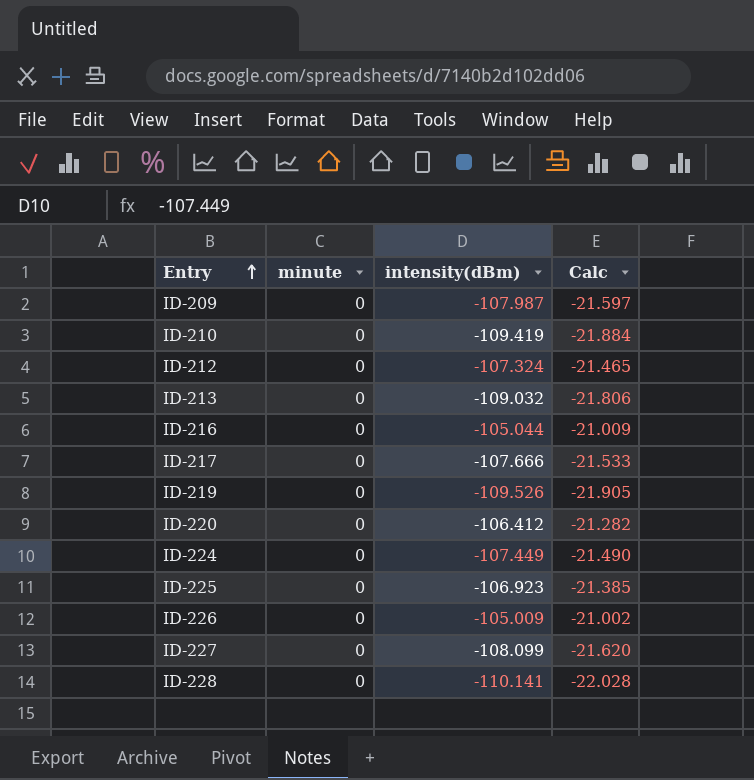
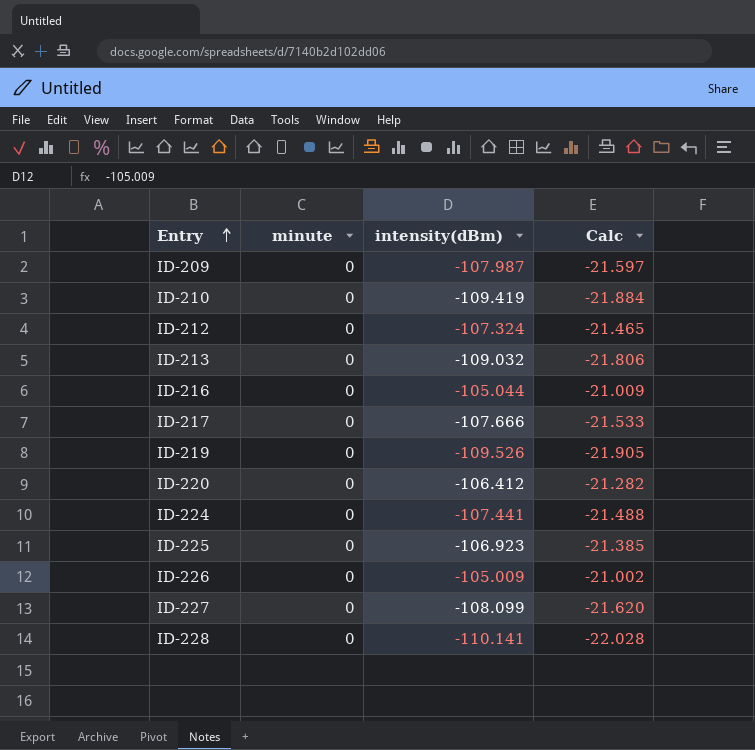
ID-224 | intensity(dBm): -107.449 -> -107.441
ID-224 | Calc: -21.490 -> -21.488

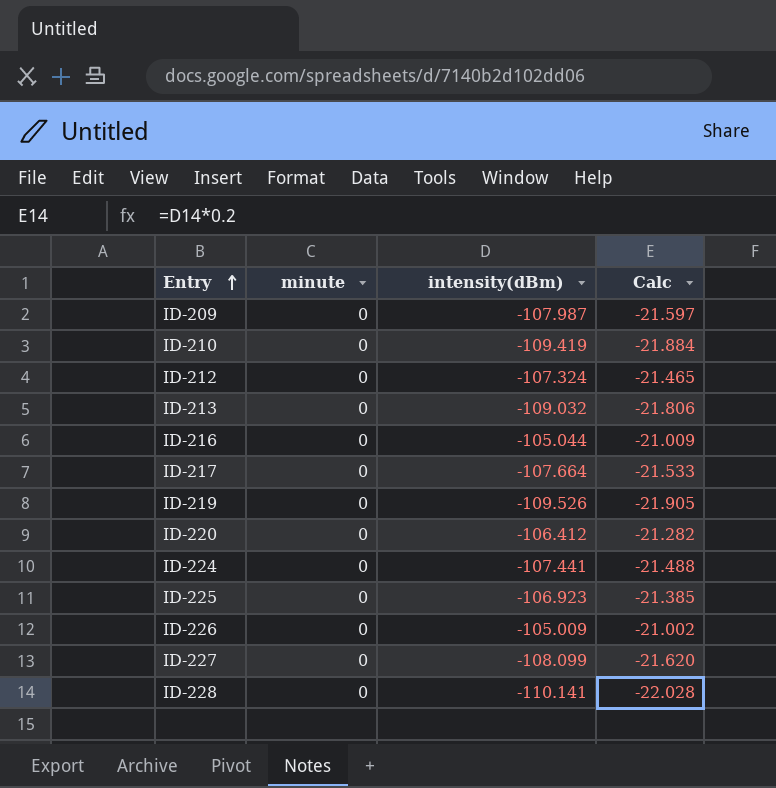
ID-217 | intensity(dBm): -107.666 -> -107.664

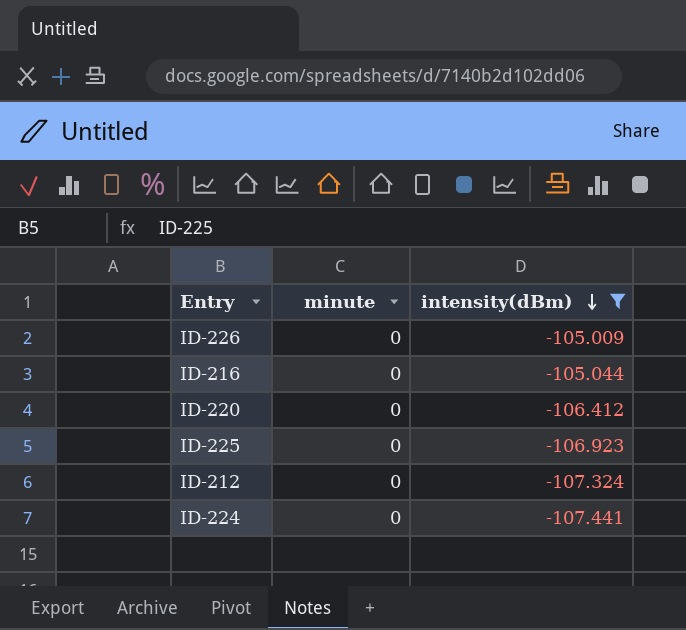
filter: none -> intensity(dBm) >= -107.441
row order: Entry ascending -> intensity(dBm) descending
column Calc | formula: [intensity(dBm)] * 0.2 -> none

